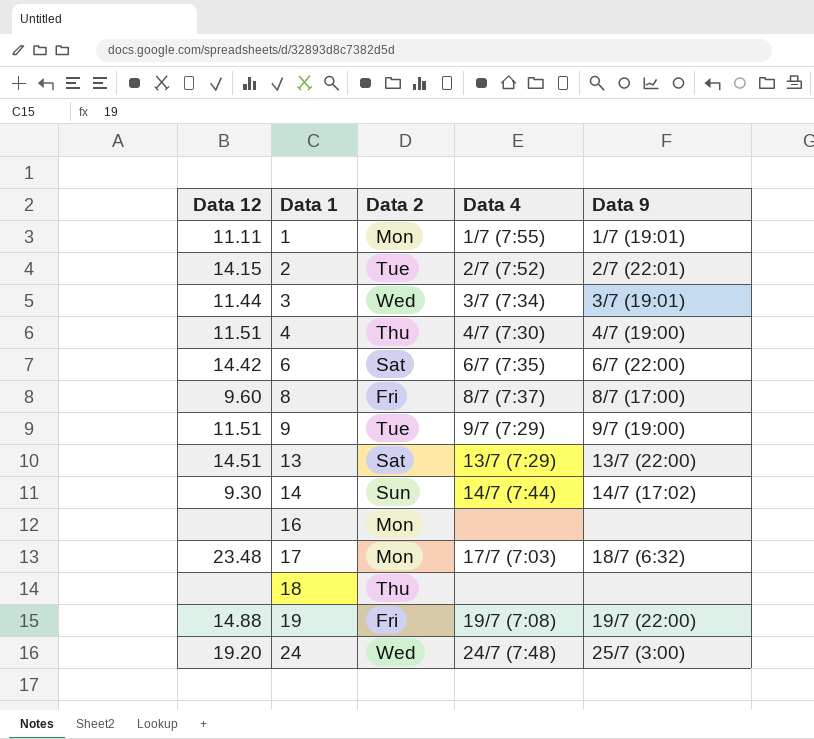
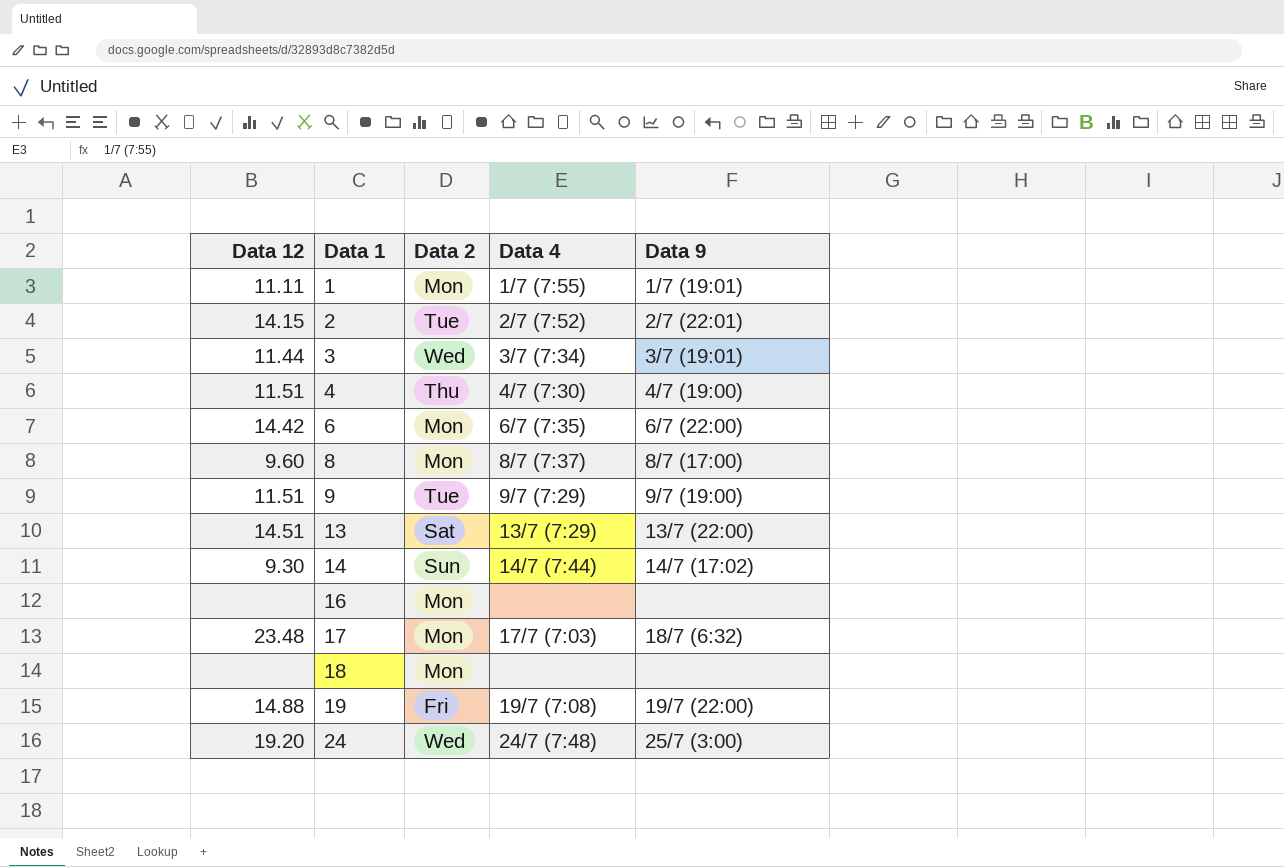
6 | Data 2: Sat -> Mon
8 | Data 2: Fri -> Mon
18 | Data 2: Thu -> Mon

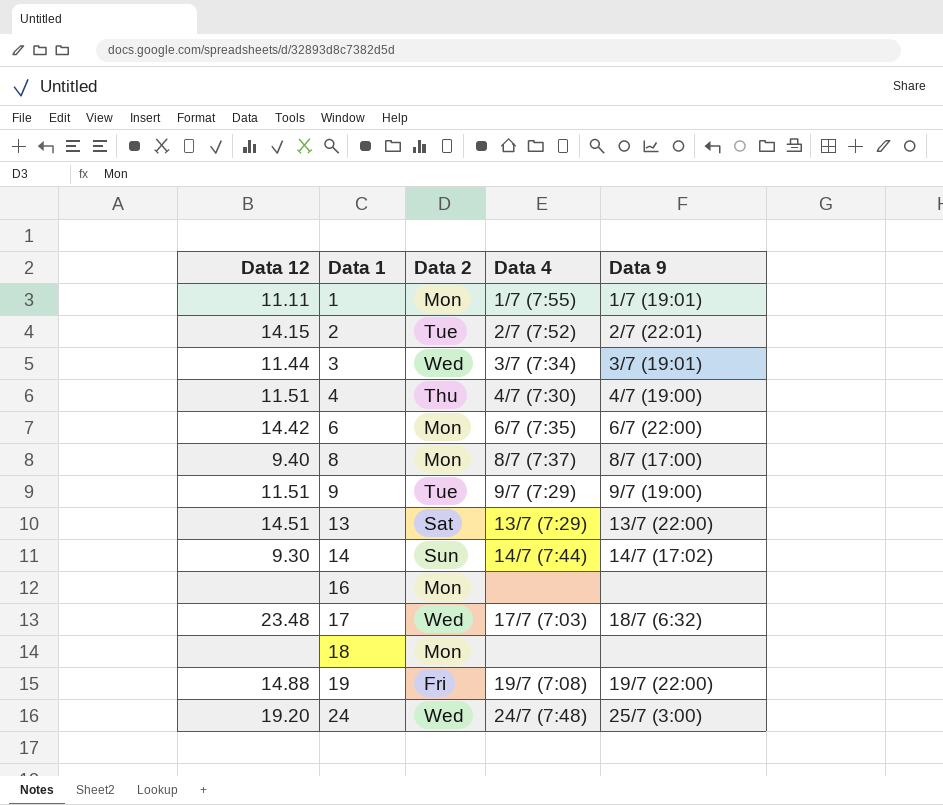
8 | Data 12: 9.60 -> 9.40
17 | Data 2: Mon -> Wed

